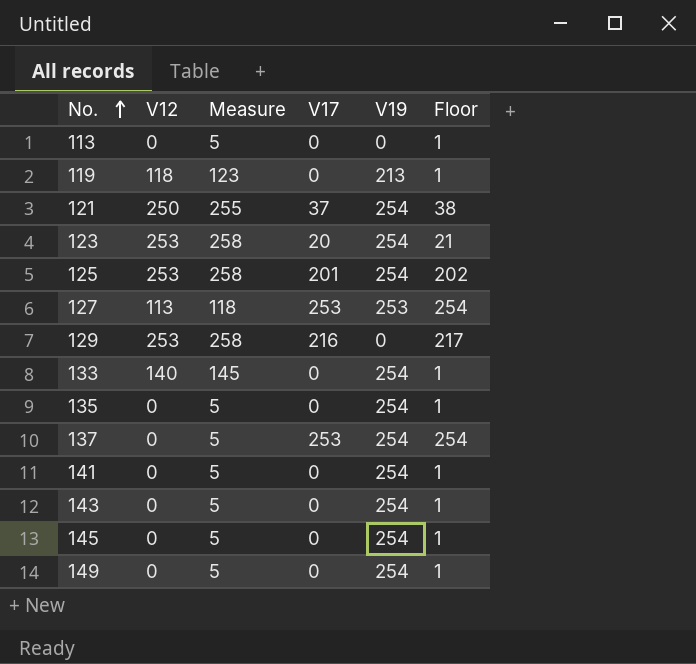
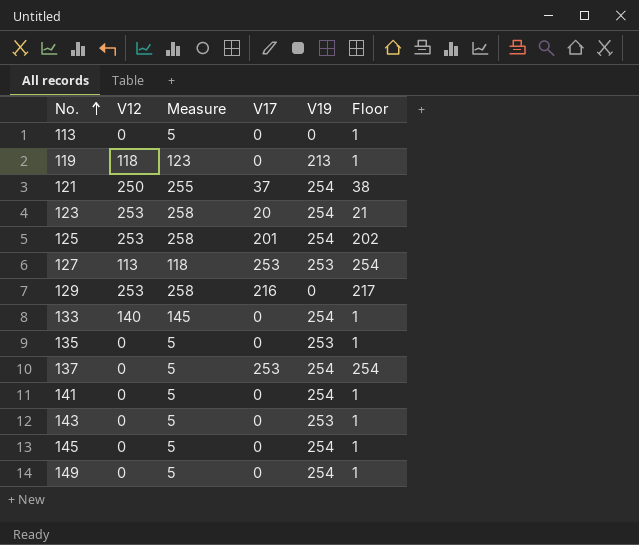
135 | V19: 254 -> 253
143 | V19: 254 -> 253

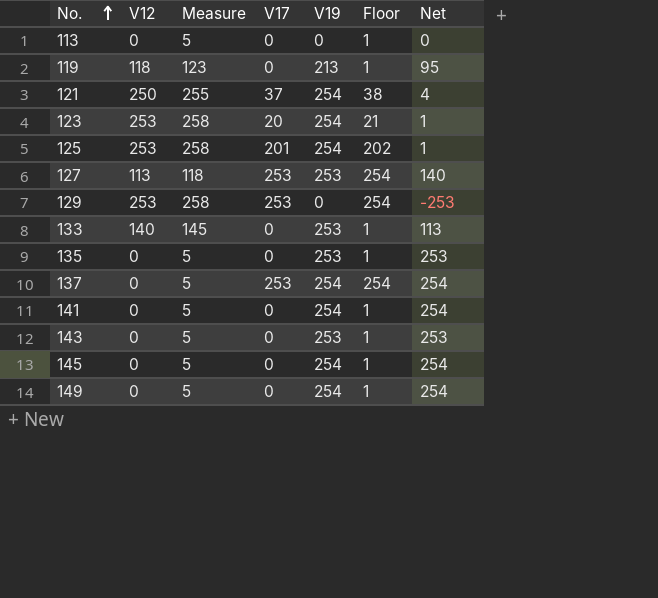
column Net | formula: none -> [V19] - [V12]
129 | V17: 216 -> 253
129 | Floor: 217 -> 254
133 | V19: 254 -> 253

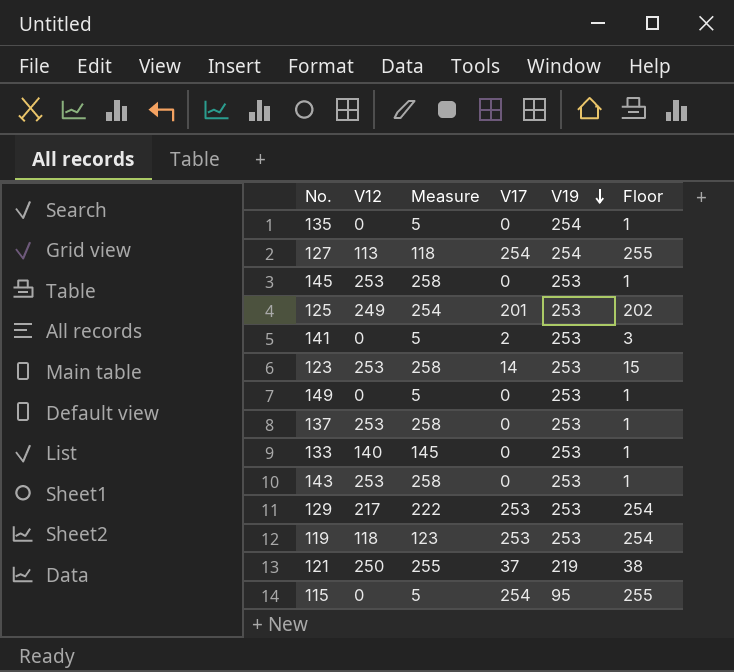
row order: No. ascending -> V19 descending
column Net | formula: [V19] - [V12] -> none
row 113: 0 | 5 | 0 | 0 | 1 | 0 -> none
135 | V19: 253 -> 254
127 | V17: 253 -> 254
127 | V19: 253 -> 254
127 | Floor: 254 -> 255
145 | V12: 0 -> 253
145 | Measure: 5 -> 258
145 | V19: 254 -> 253
125 | V12: 253 -> 249
125 | Measure: 258 -> 254
125 | V19: 254 -> 253
141 | V17: 0 -> 2
141 | V19: 254 -> 253
141 | Floor: 1 -> 3
123 | V17: 20 -> 14
123 | V19: 254 -> 253
123 | Floor: 21 -> 15
149 | V19: 254 -> 253
137 | V12: 0 -> 253
137 | Measure: 5 -> 258
137 | V17: 253 -> 0
137 | V19: 254 -> 253
137 | Floor: 254 -> 1
143 | V12: 0 -> 253
143 | Measure: 5 -> 258
129 | V12: 253 -> 217
129 | Measure: 258 -> 222
129 | V19: 0 -> 253
119 | V17: 0 -> 253
119 | V19: 213 -> 253
119 | Floor: 1 -> 254
121 | V19: 254 -> 219
row 115: none -> 0 | 5 | 254 | 95 | 255

